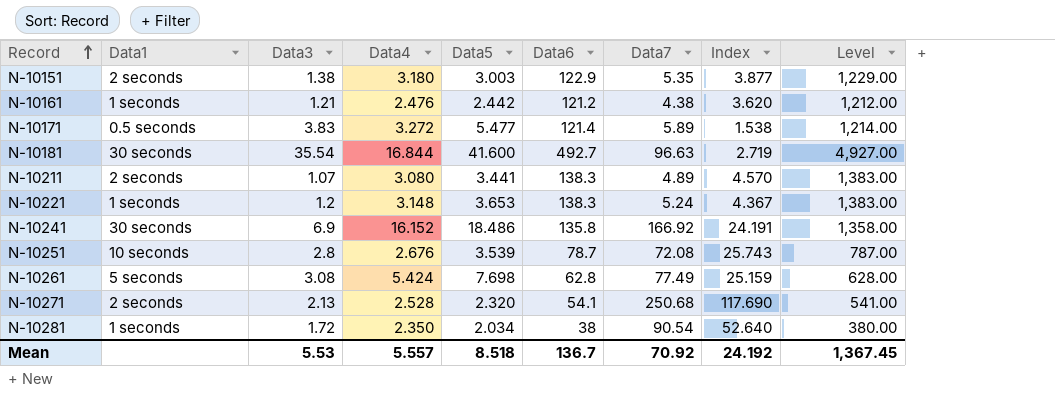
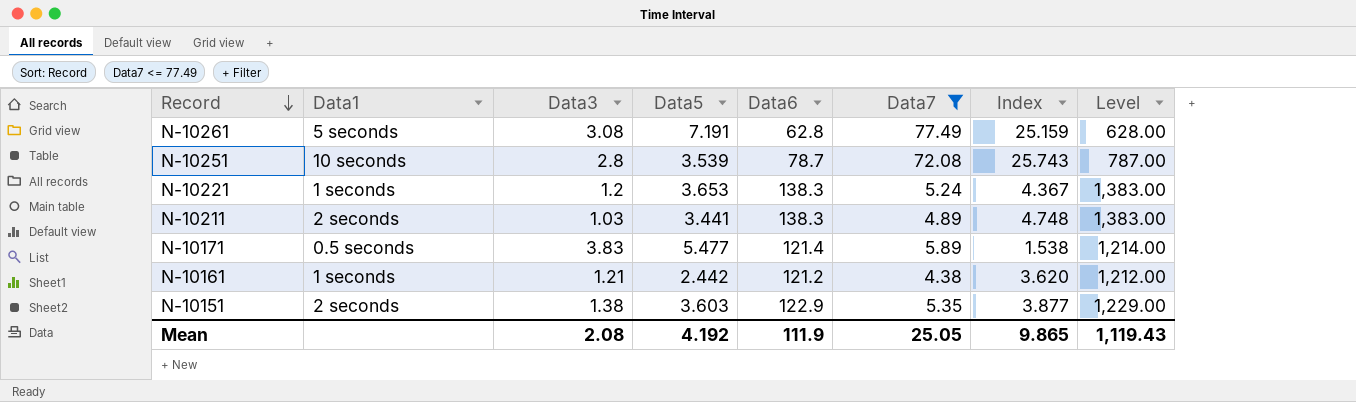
filter: none -> Data7 <= 77.49
row order: Record ascending -> Record descending
column Data4 | position: 4 -> none
N-10261 | Data5: 7.698 -> 7.191
N-10211 | Data3: 1.07 -> 1.03
N-10211 | Index: 4.570 -> 4.748
N-10151 | Data5: 3.003 -> 3.603
Mean | Data3: 5.53 -> 2.08
Mean | Data5: 8.518 -> 4.192
Mean | Data6: 136.7 -> 111.9
Mean | Data7: 70.92 -> 25.05
Mean | Index: 24.192 -> 9.865
Mean | Level: 1,367.45 -> 1,119.43

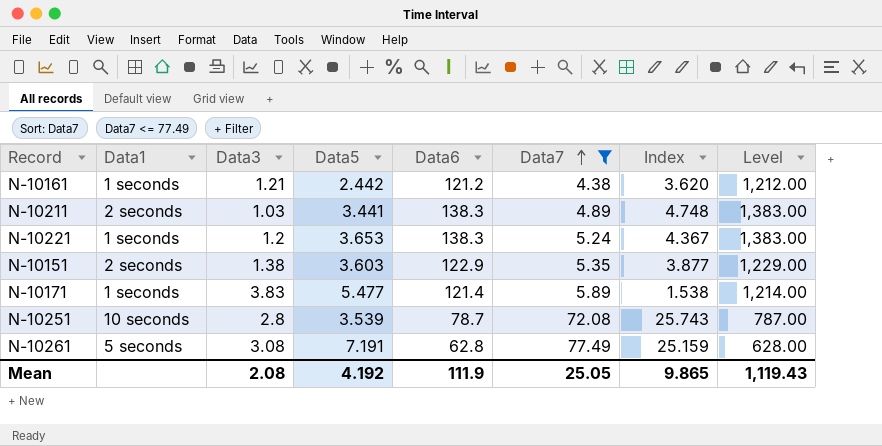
row order: Record descending -> Data7 ascending
N-10171 | Data1: 0.5 seconds -> 1 seconds

